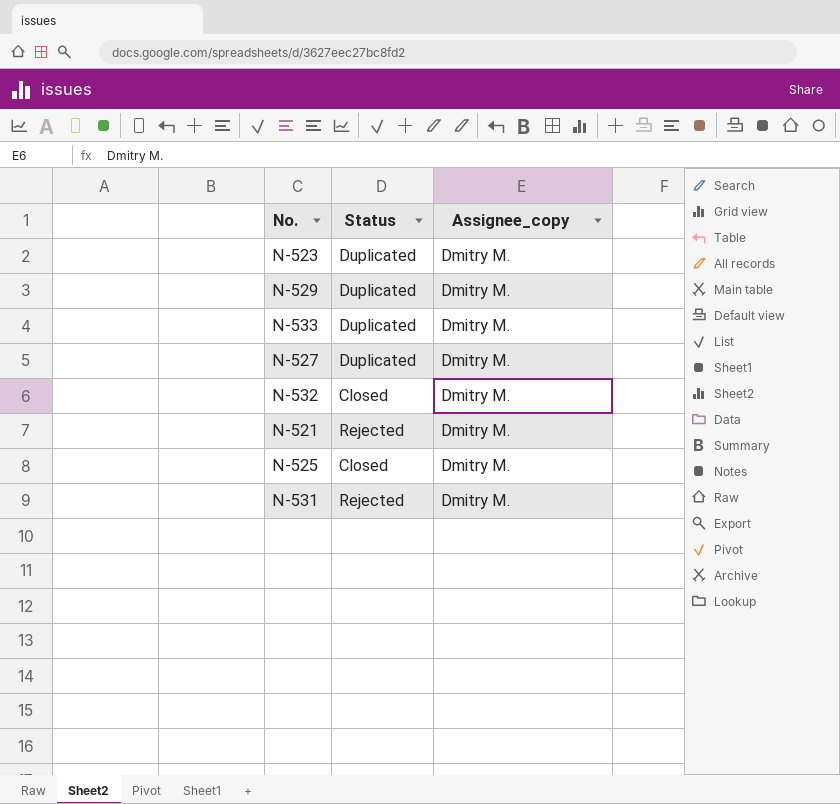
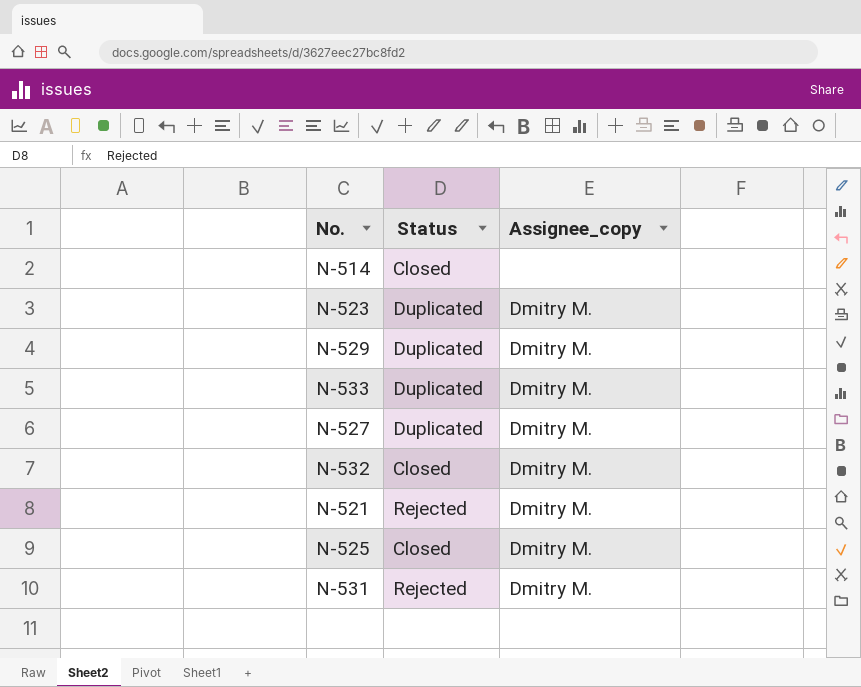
row N-514: none -> Closed | none

